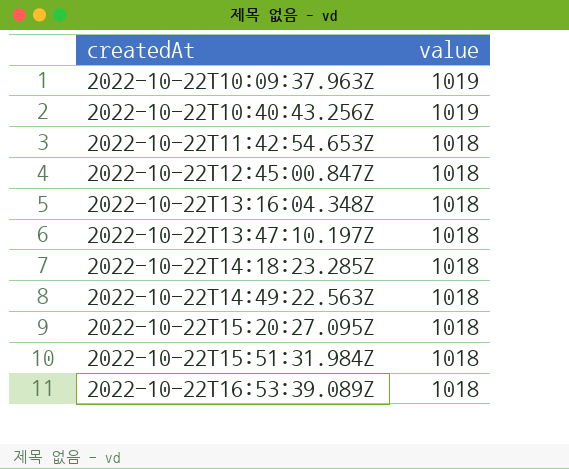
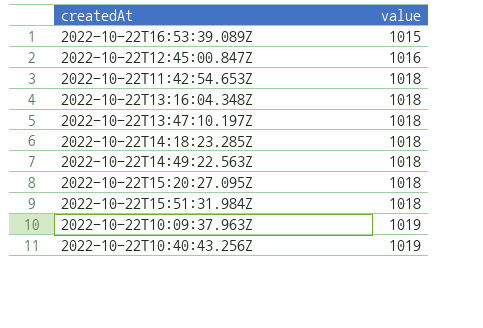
row order: createdAt ascending -> value ascending
2022-10-22T16:53:39.089Z | value: 1018 -> 1015
2022-10-22T12:45:00.847Z | value: 1018 -> 1016

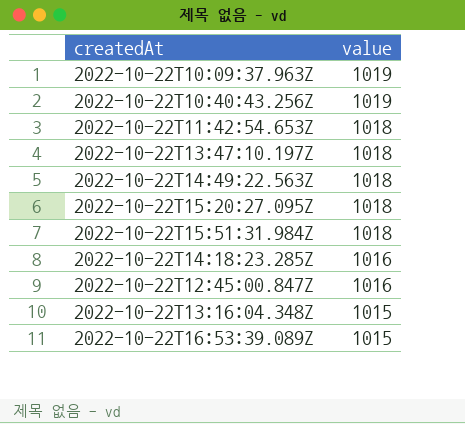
row order: value ascending -> value descending
2022-10-22T14:18:23.285Z | value: 1018 -> 1016
2022-10-22T13:16:04.348Z | value: 1018 -> 1015

